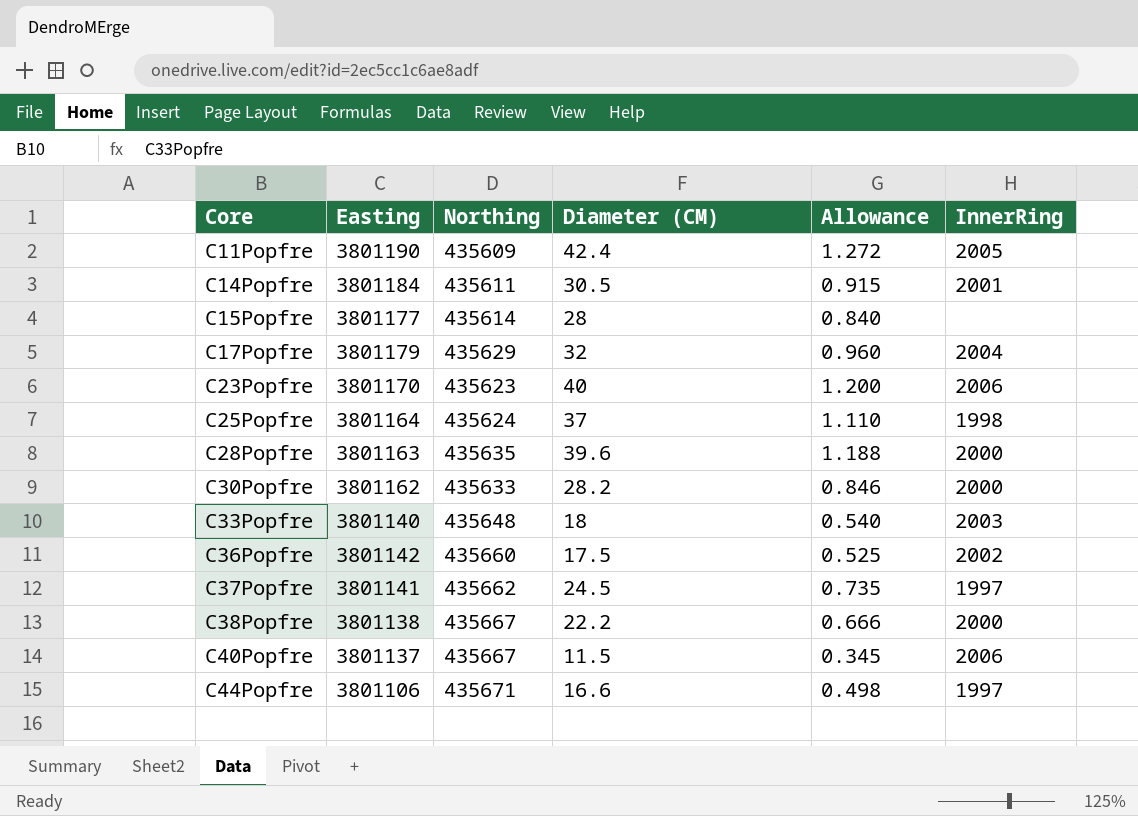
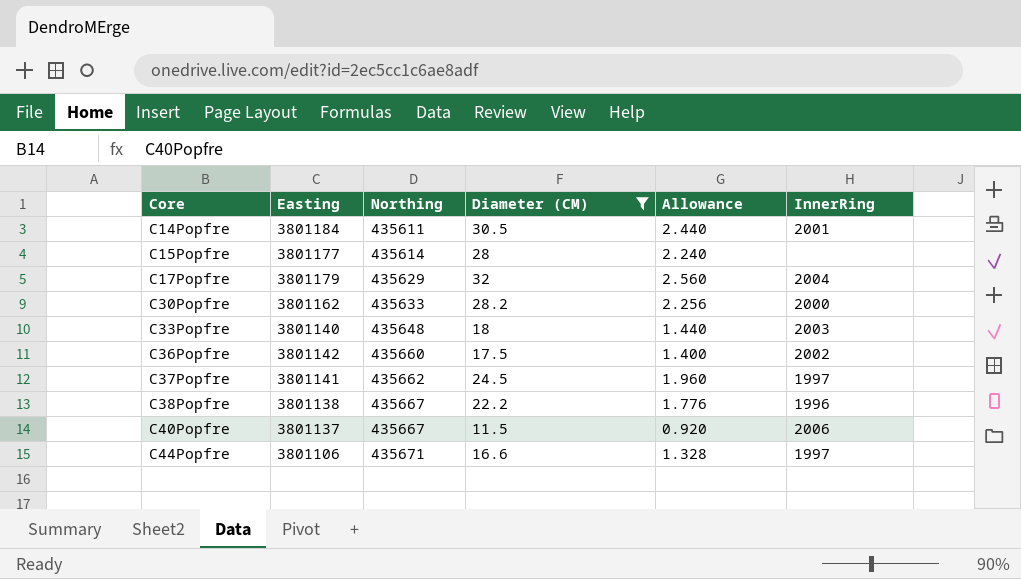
filter: none -> Diameter (CM) <= 32
column Allowance | formula: [Diameter (CM)] * 0.03 -> [Diameter (CM)] * 0.08
C38Popfre | InnerRing: 2000 -> 1996

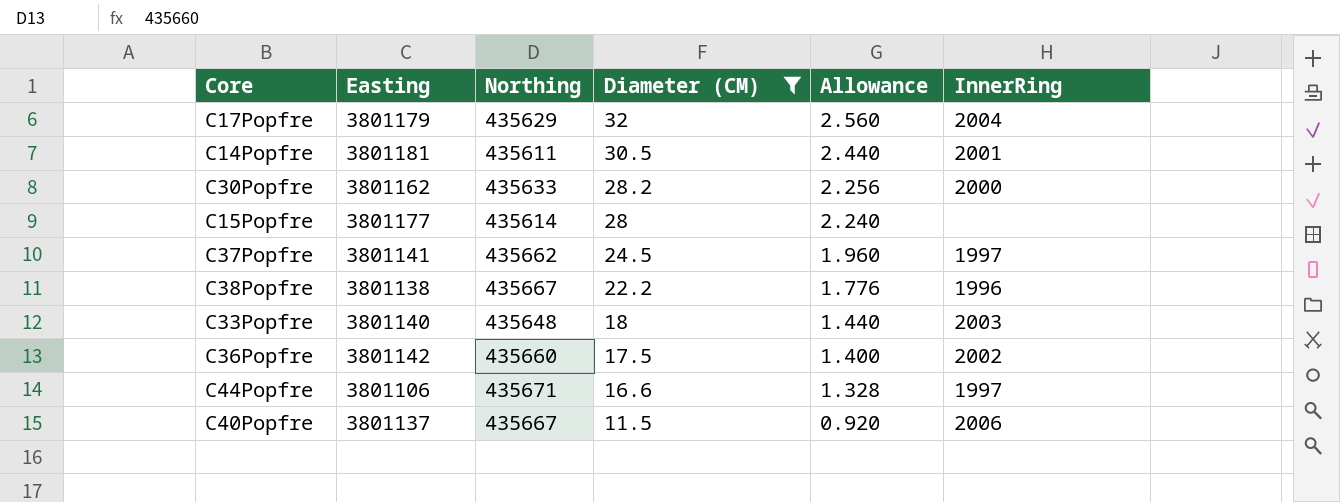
row order: Core ascending -> Diameter (CM) descending
C14Popfre | Easting: 3801184 -> 3801181

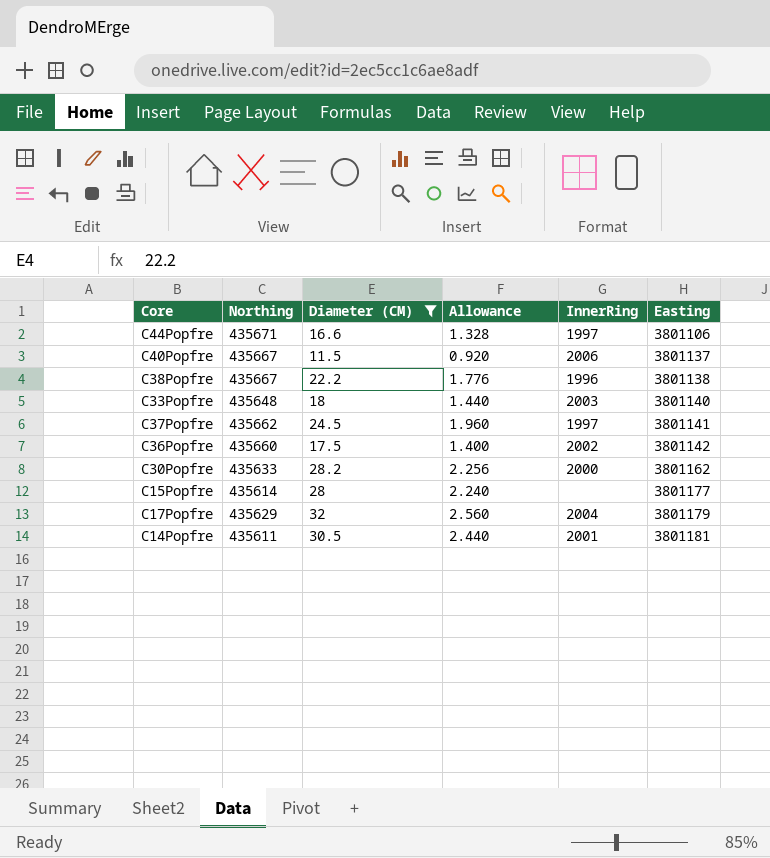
row order: Diameter (CM) descending -> Easting ascending
column Easting | position: 2 -> 6

